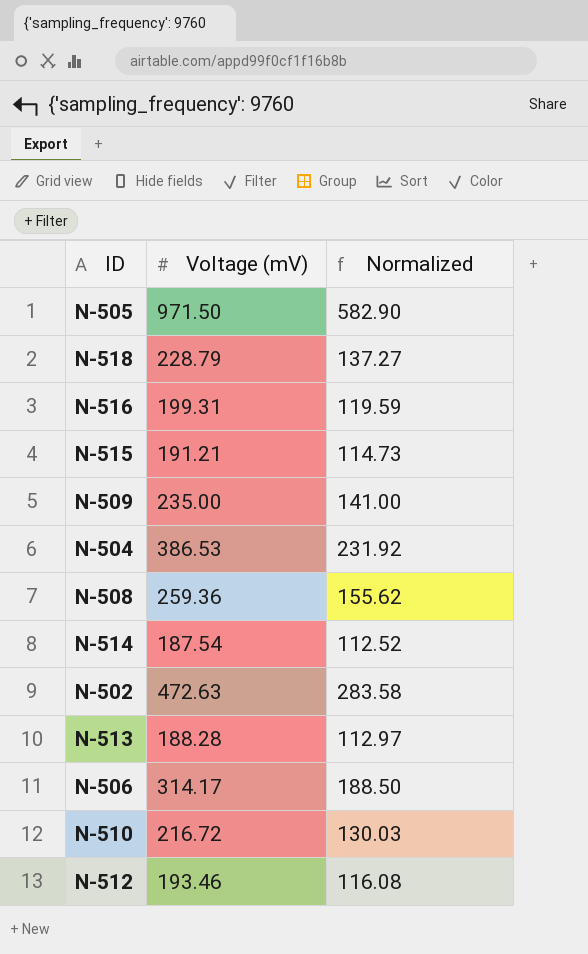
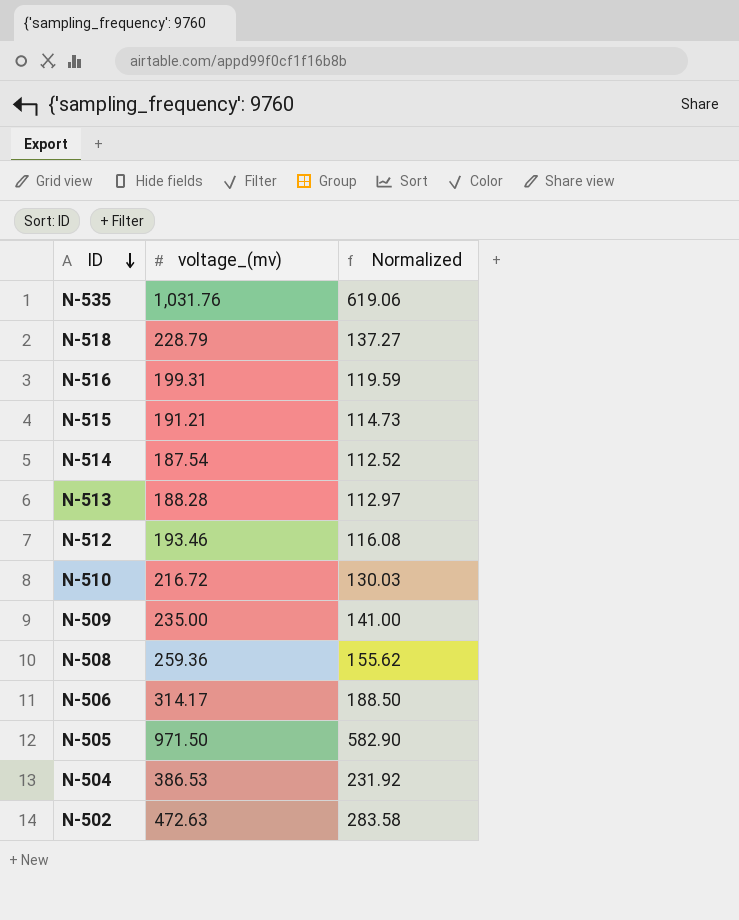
row order: none -> ID descending
column name: Voltage (mV) -> voltage_(mv)
row N-535: none -> 1,031.76 | 619.06

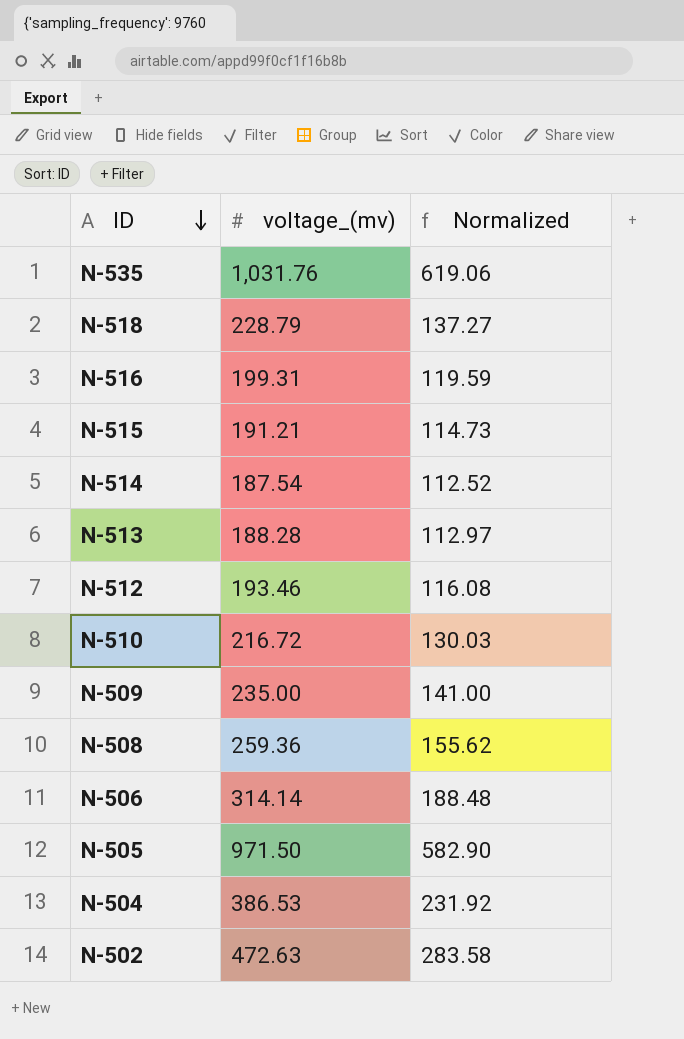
N-506 | voltage_(mv): 314.17 -> 314.14
N-506 | Normalized: 188.50 -> 188.48

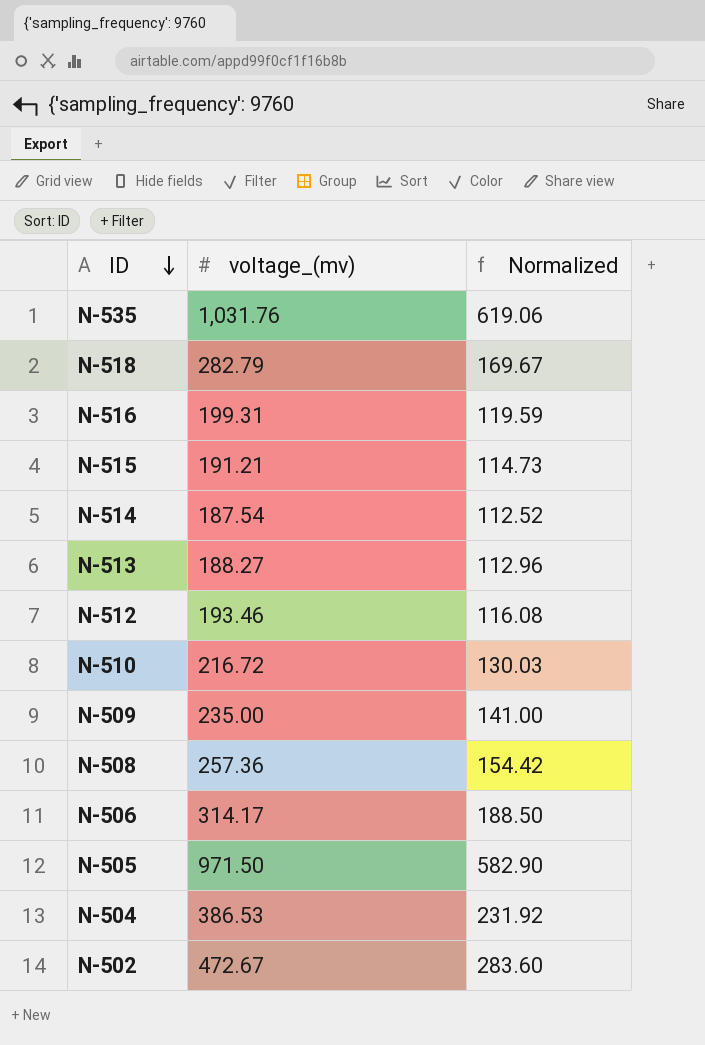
N-518 | voltage_(mv): 228.79 -> 282.79
N-518 | Normalized: 137.27 -> 169.67
N-513 | voltage_(mv): 188.28 -> 188.27
N-513 | Normalized: 112.97 -> 112.96
N-508 | voltage_(mv): 259.36 -> 257.36
N-508 | Normalized: 155.62 -> 154.42
N-506 | voltage_(mv): 314.14 -> 314.17
N-506 | Normalized: 188.48 -> 188.50
N-502 | voltage_(mv): 472.63 -> 472.67
N-502 | Normalized: 283.58 -> 283.60

